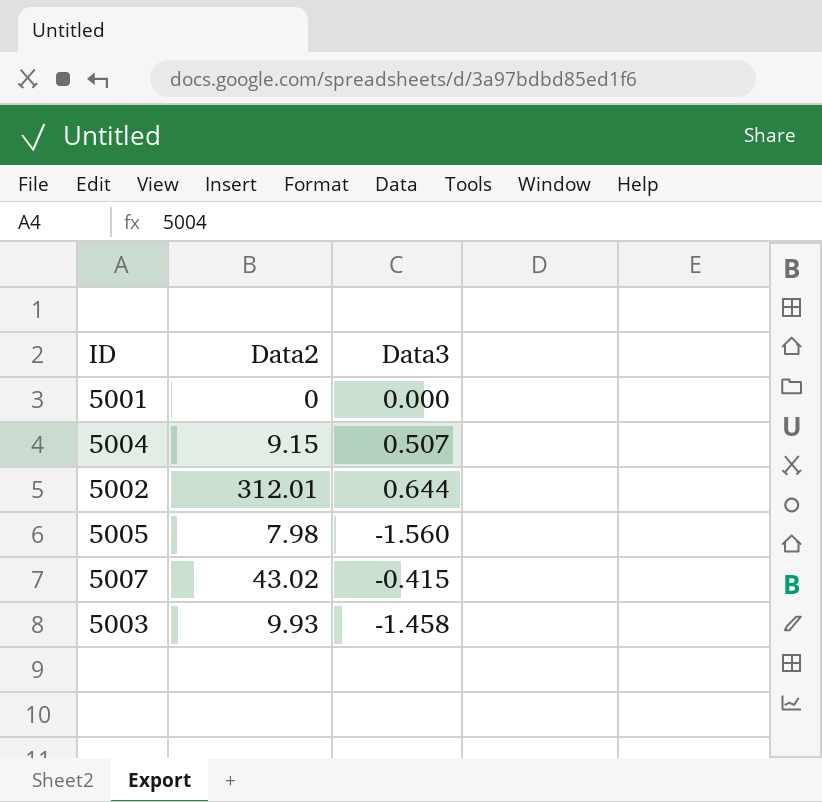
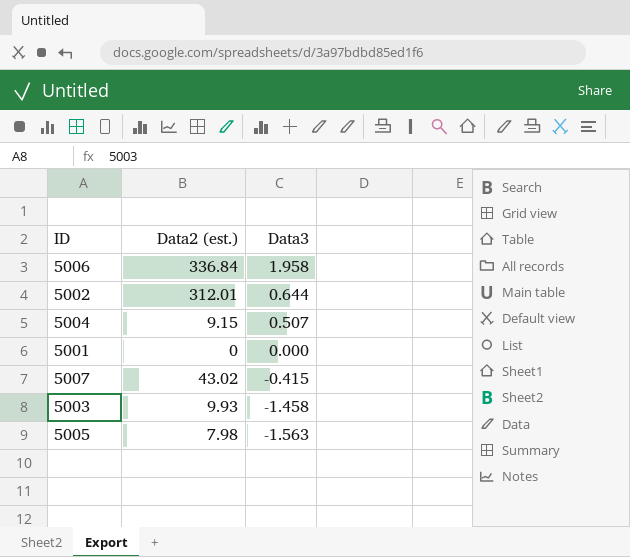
row order: none -> Data3 descending
column name: Data2 -> Data2 (est.)
row 5006: none -> 336.84 | 1.958
5005 | Data3: -1.560 -> -1.563

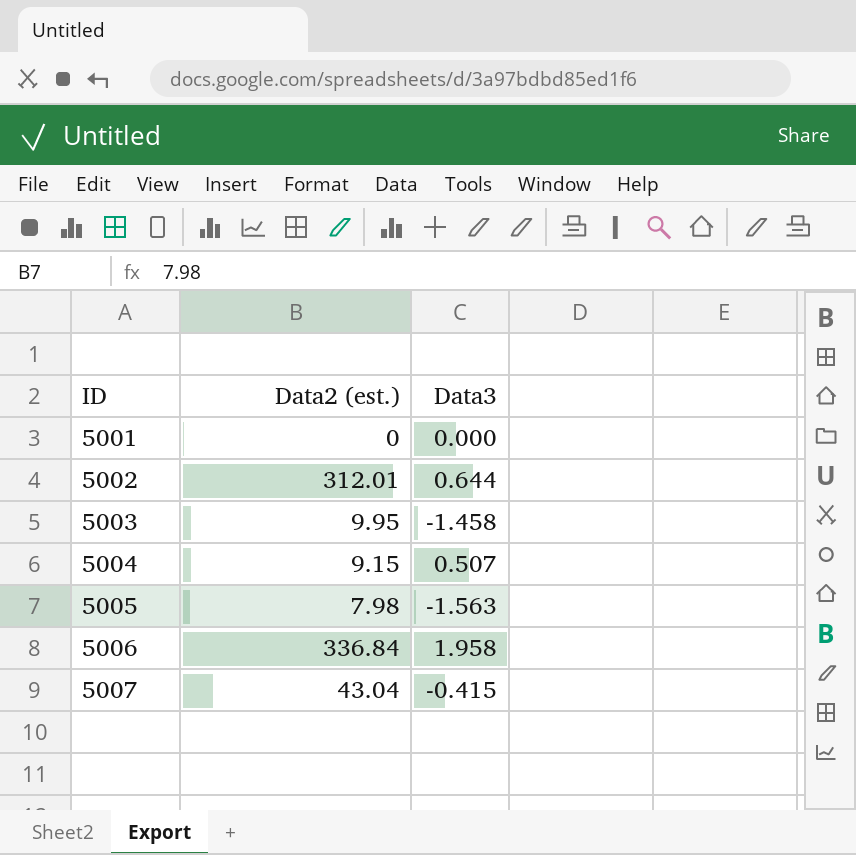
row order: Data3 descending -> ID ascending
5003 | Data2 (est.): 9.93 -> 9.95
5007 | Data2 (est.): 43.02 -> 43.04

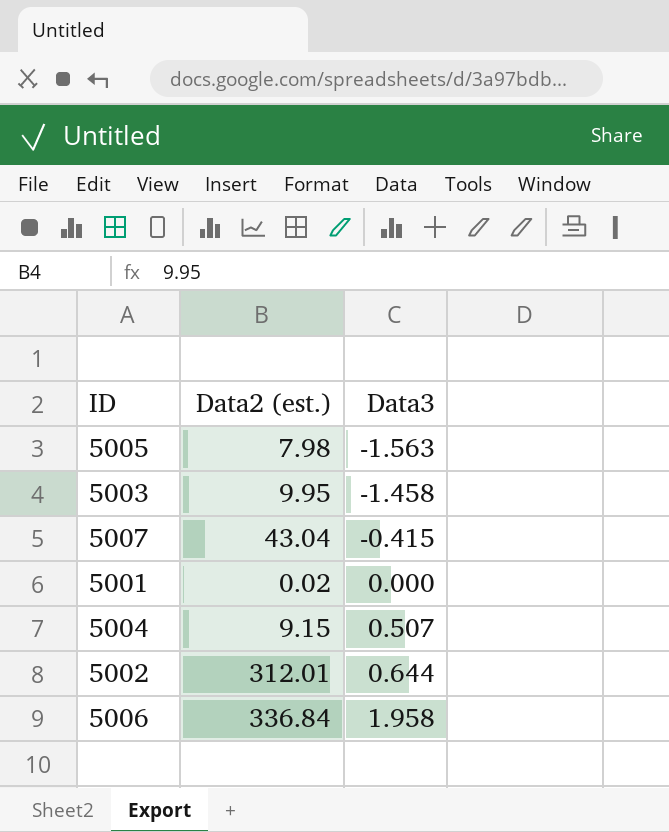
row order: ID ascending -> Data3 ascending
5001 | Data2 (est.): 0 -> 0.02

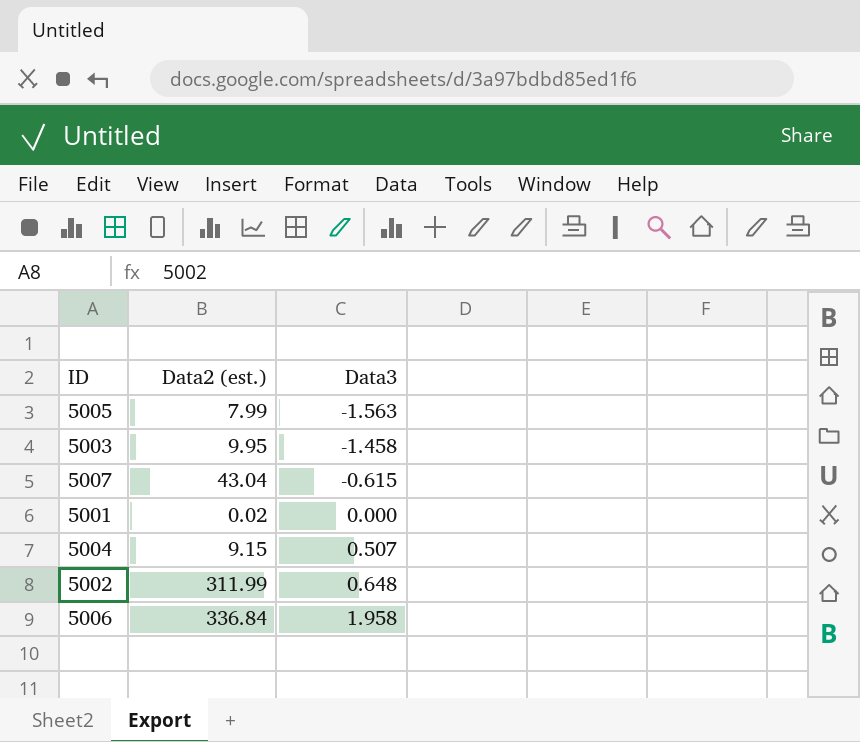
5005 | Data2 (est.): 7.98 -> 7.99
5007 | Data3: -0.415 -> -0.615
5002 | Data2 (est.): 312.01 -> 311.99
5002 | Data3: 0.644 -> 0.648

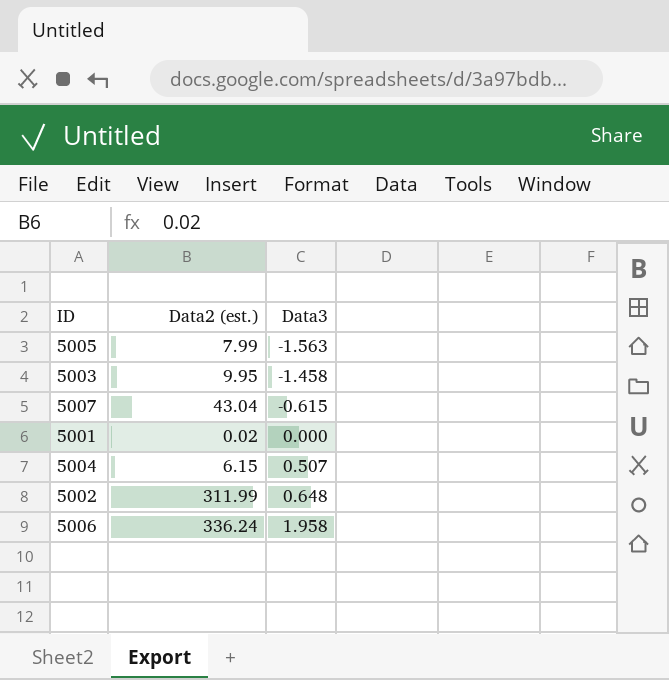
5004 | Data2 (est.): 9.15 -> 6.15
5006 | Data2 (est.): 336.84 -> 336.24

